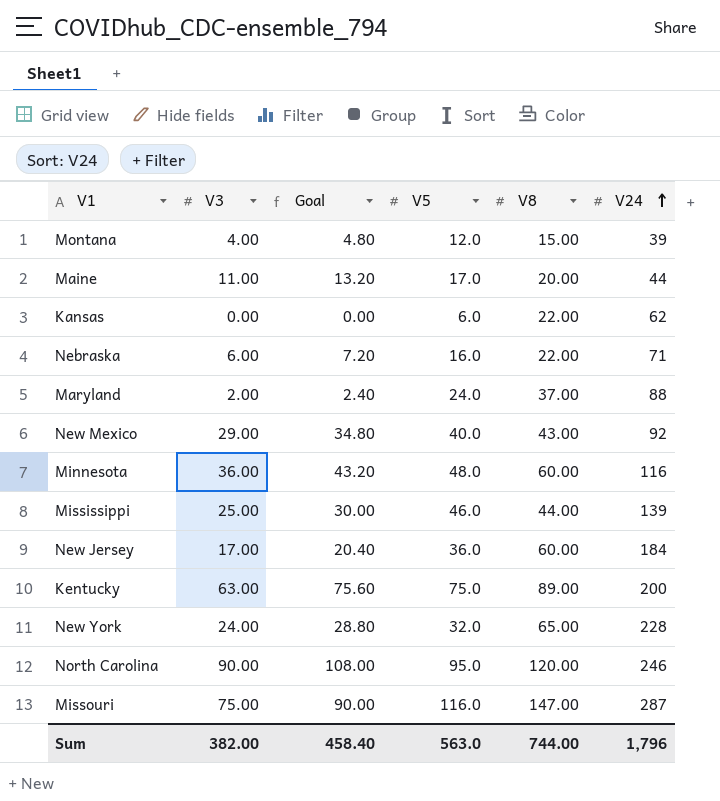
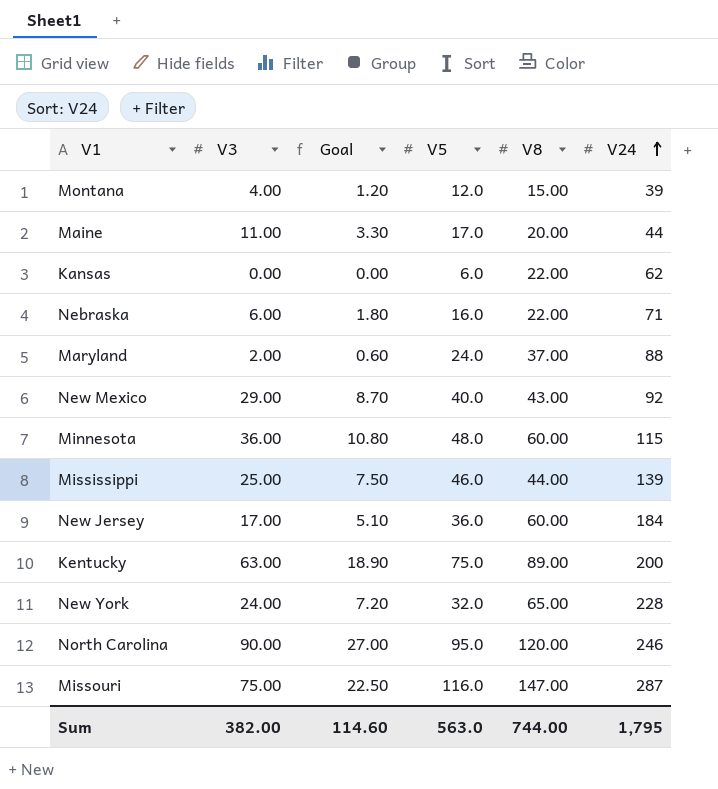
column Goal | formula: [V3] * 1.2 -> [V3] * 0.3
Minnesota | V24: 116 -> 115
Sum | Goal: 458.40 -> 114.60
Sum | V24: 1,796 -> 1,795

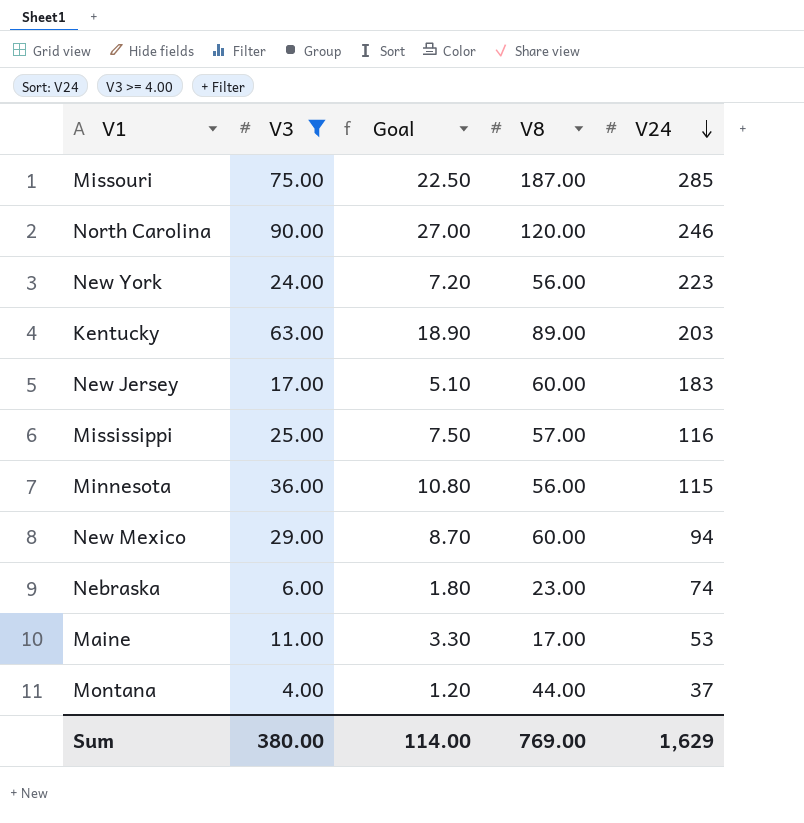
filter: none -> V3 >= 4.00
row order: V24 ascending -> V24 descending
column V5 | position: 4 -> none
Missouri | V8: 147.00 -> 187.00
Missouri | V24: 287 -> 285
New York | V8: 65.00 -> 56.00
New York | V24: 228 -> 223
Kentucky | V24: 200 -> 203
New Jersey | V24: 184 -> 183
Mississippi | V8: 44.00 -> 57.00
Mississippi | V24: 139 -> 116
Minnesota | V8: 60.00 -> 56.00
New Mexico | V8: 43.00 -> 60.00
New Mexico | V24: 92 -> 94
Nebraska | V8: 22.00 -> 23.00
Nebraska | V24: 71 -> 74
Maine | V8: 20.00 -> 17.00
Maine | V24: 44 -> 53
Montana | V8: 15.00 -> 44.00
Montana | V24: 39 -> 37
Sum | V3: 382.00 -> 380.00
Sum | Goal: 114.60 -> 114.00
Sum | V8: 744.00 -> 769.00
Sum | V24: 1,795 -> 1,629

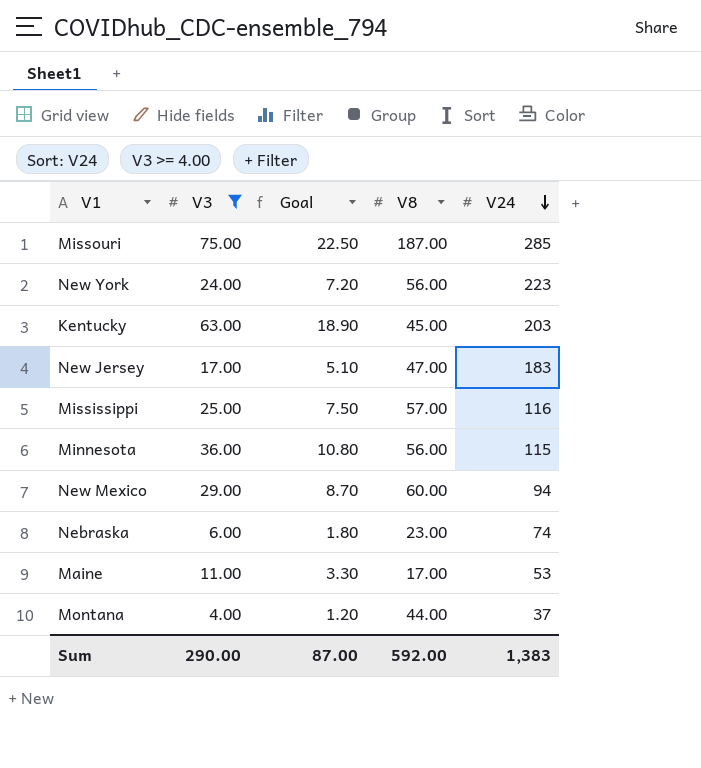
row North Carolina: 90.00 | 27.00 | 120.00 | 246 -> none
Kentucky | V8: 89.00 -> 45.00
New Jersey | V8: 60.00 -> 47.00
Sum | V3: 380.00 -> 290.00
Sum | Goal: 114.00 -> 87.00
Sum | V8: 769.00 -> 592.00
Sum | V24: 1,629 -> 1,383

